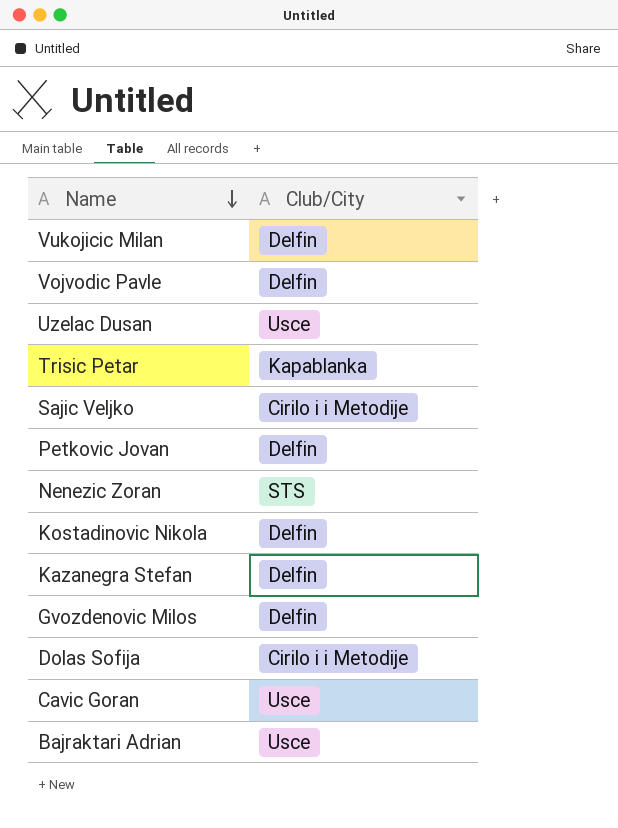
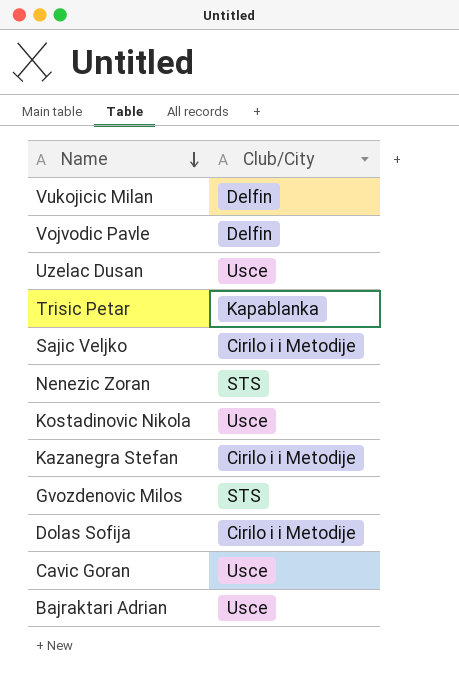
row Petkovic Jovan: Delfin -> none
Kostadinovic Nikola | Club/City: Delfin -> Usce
Kazanegra Stefan | Club/City: Delfin -> Cirilo i i Metodije
Gvozdenovic Milos | Club/City: Delfin -> STS

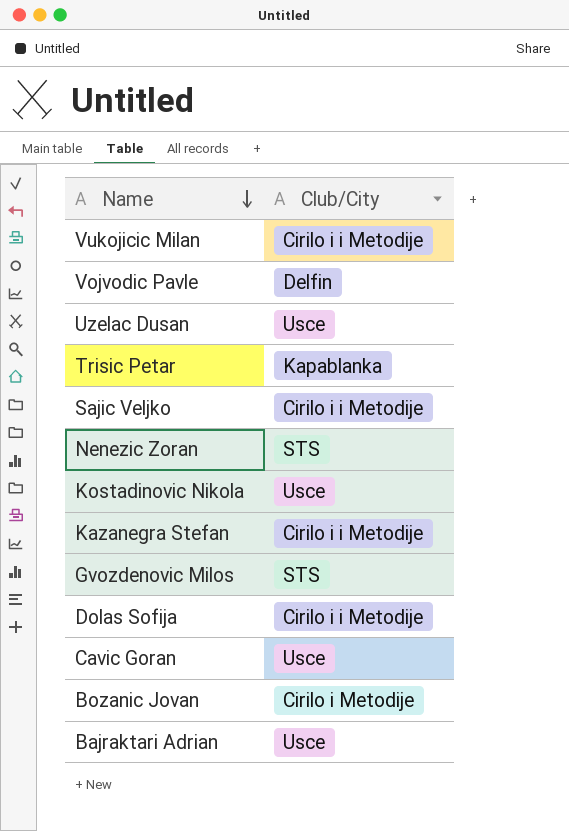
Vukojicic Milan | Club/City: Delfin -> Cirilo i i Metodije
row Bozanic Jovan: none -> Cirilo i Metodije

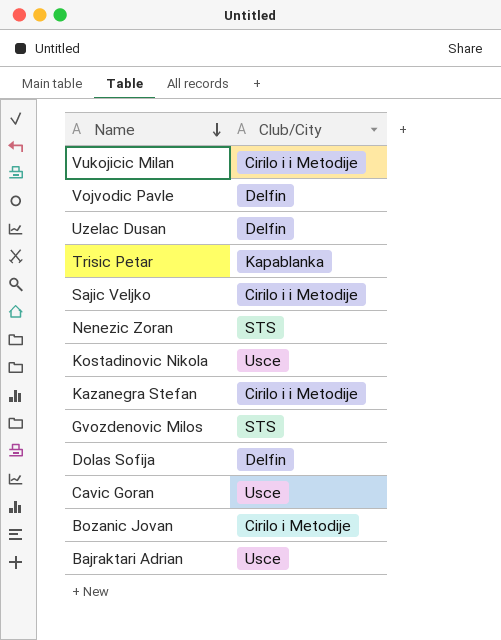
Uzelac Dusan | Club/City: Usce -> Delfin
Dolas Sofija | Club/City: Cirilo i i Metodije -> Delfin

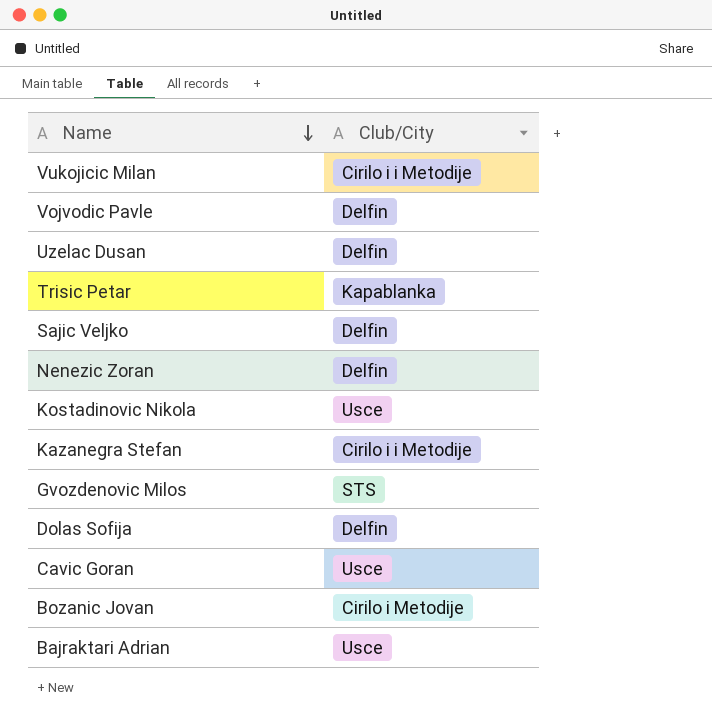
Sajic Veljko | Club/City: Cirilo i i Metodije -> Delfin
Nenezic Zoran | Club/City: STS -> Delfin

